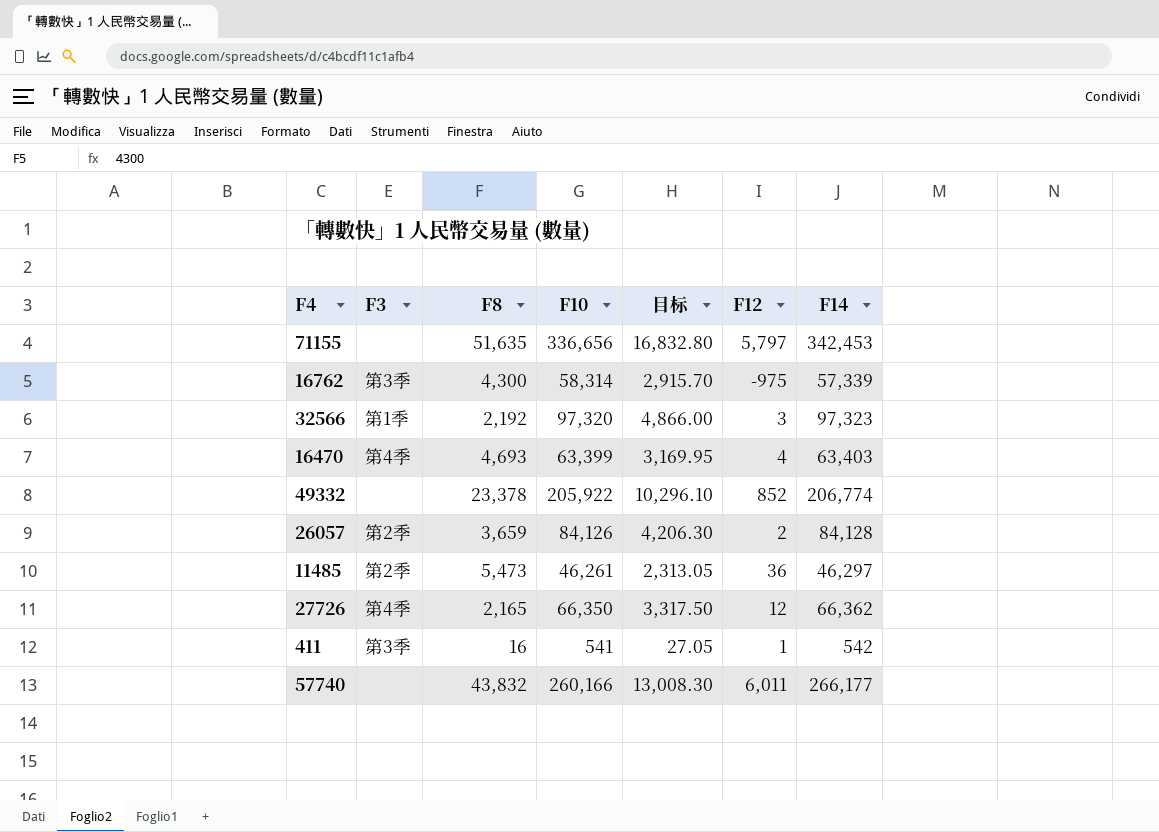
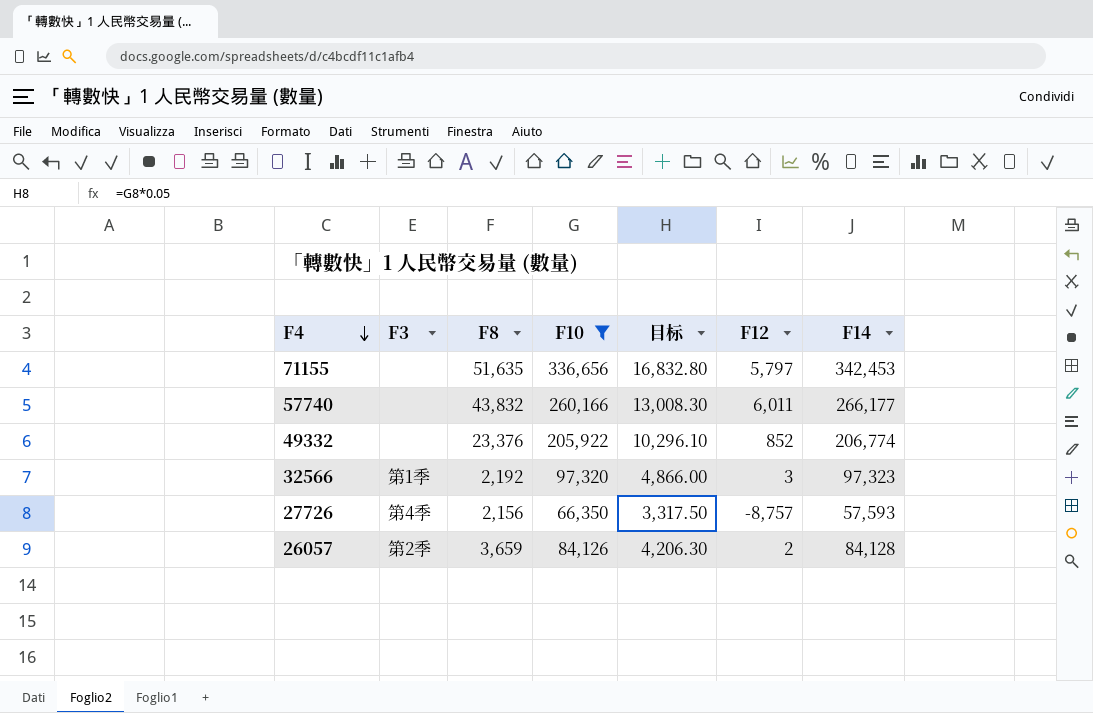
filter: none -> F10 >= 66,350
row order: none -> F4 descending
49332 | F8: 23,378 -> 23,376
27726 | F8: 2,165 -> 2,156
27726 | F12: 12 -> -8,757
27726 | F14: 66,362 -> 57,593

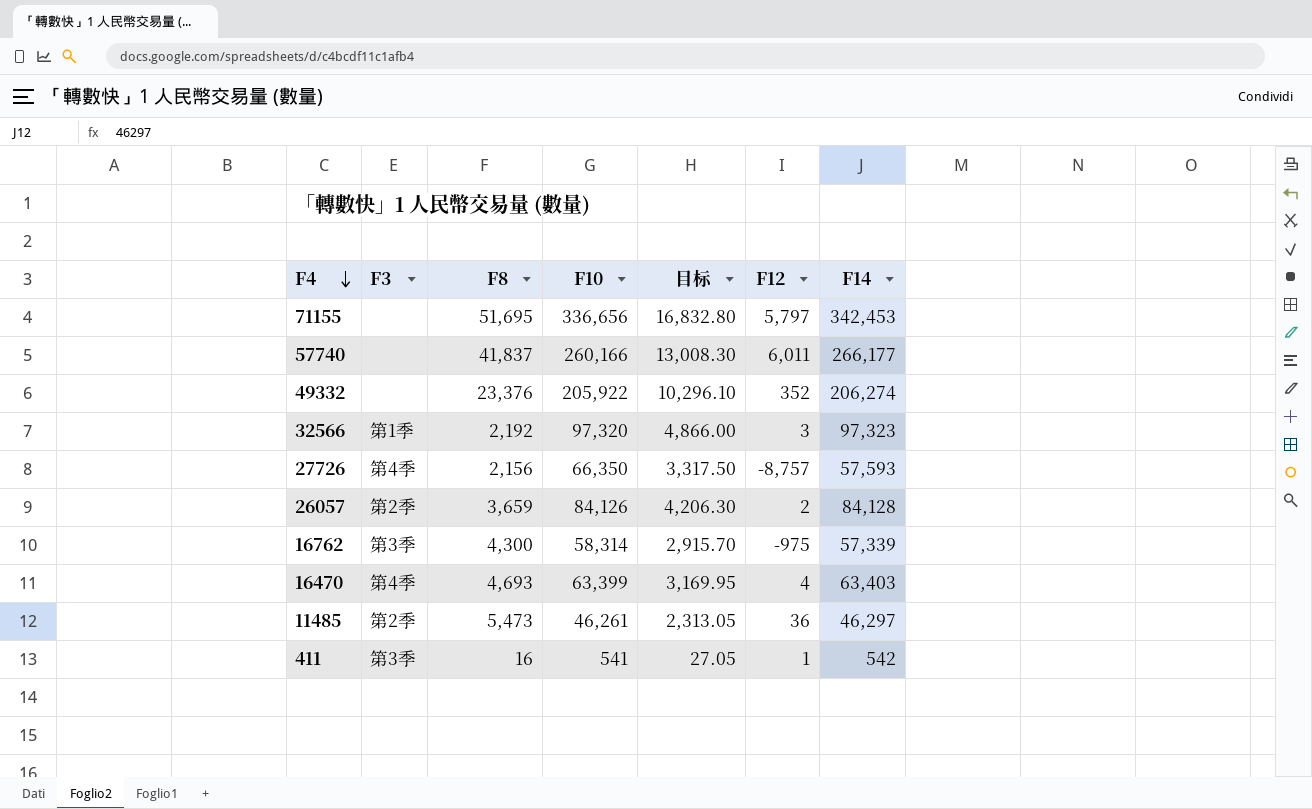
filter: F10 >= 66,350 -> none
71155 | F8: 51,635 -> 51,695
57740 | F8: 43,832 -> 41,837
49332 | F12: 852 -> 352
49332 | F14: 206,774 -> 206,274

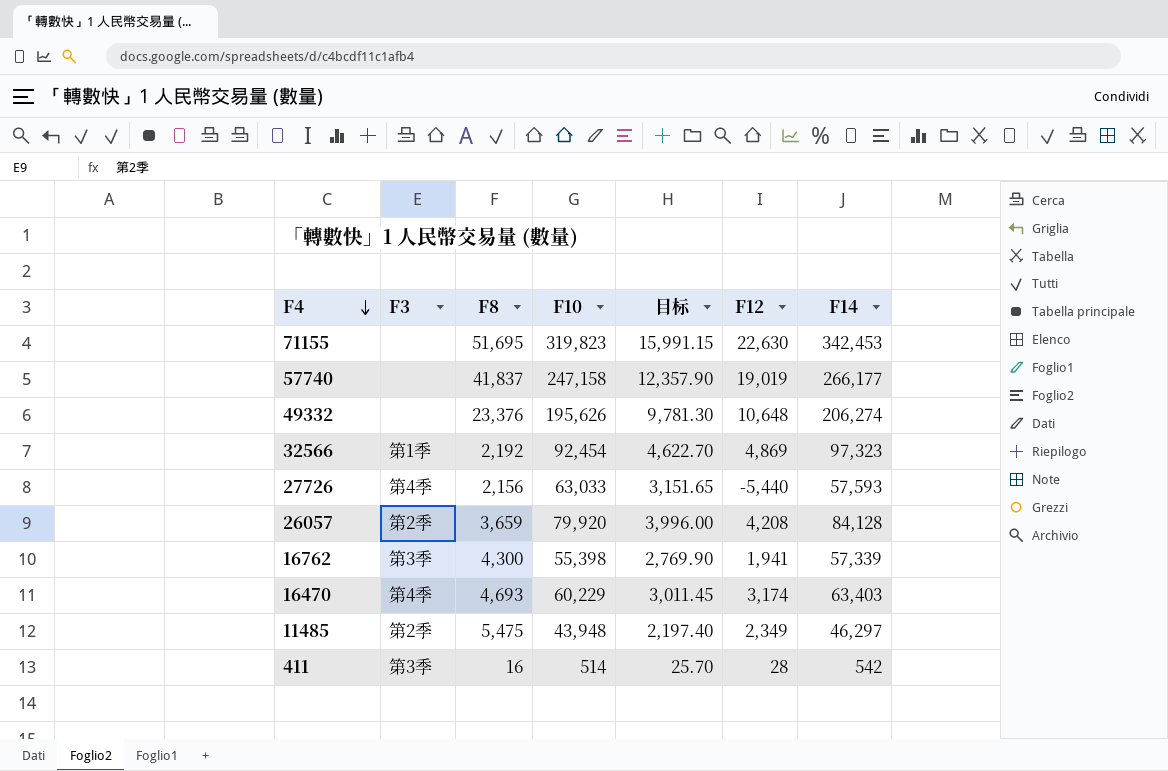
71155 | F10: 336,656 -> 319,823
71155 | 目标: 16,832.80 -> 15,991.15
71155 | F12: 5,797 -> 22,630
57740 | F10: 260,166 -> 247,158
57740 | 目标: 13,008.30 -> 12,357.90
57740 | F12: 6,011 -> 19,019
49332 | F10: 205,922 -> 195,626
49332 | 目标: 10,296.10 -> 9,781.30
49332 | F12: 352 -> 10,648
32566 | F10: 97,320 -> 92,454
32566 | 目标: 4,866.00 -> 4,622.70
32566 | F12: 3 -> 4,869
27726 | F10: 66,350 -> 63,033
27726 | 目标: 3,317.50 -> 3,151.65
27726 | F12: -8,757 -> -5,440
26057 | F10: 84,126 -> 79,920
26057 | 目标: 4,206.30 -> 3,996.00
26057 | F12: 2 -> 4,208
16762 | F10: 58,314 -> 55,398
16762 | 目标: 2,915.70 -> 2,769.90
16762 | F12: -975 -> 1,941
16470 | F10: 63,399 -> 60,229
16470 | 目标: 3,169.95 -> 3,011.45
16470 | F12: 4 -> 3,174
11485 | F8: 5,473 -> 5,475
11485 | F10: 46,261 -> 43,948
11485 | 目标: 2,313.05 -> 2,197.40
11485 | F12: 36 -> 2,349
411 | F10: 541 -> 514
411 | 目标: 27.05 -> 25.70
411 | F12: 1 -> 28

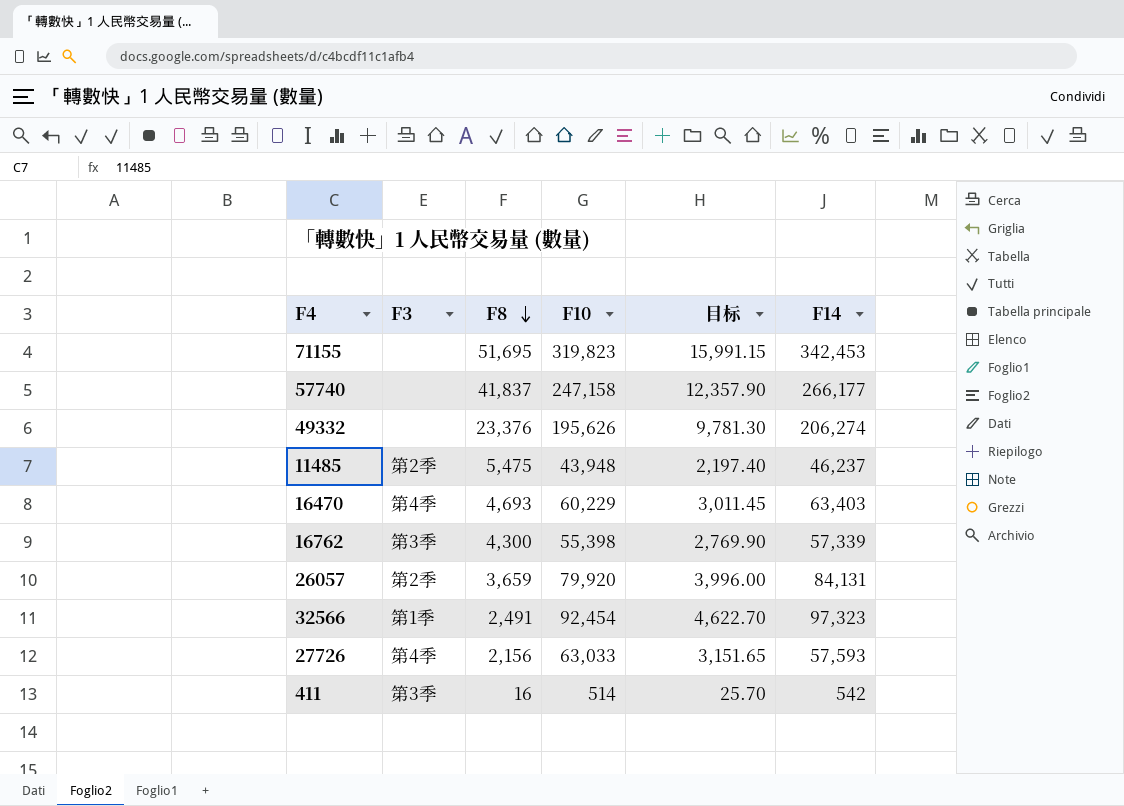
row order: F4 descending -> F8 descending
column F12 | formula: [F14] - [F10] -> none
11485 | F14: 46,297 -> 46,237
26057 | F14: 84,128 -> 84,131
32566 | F8: 2,192 -> 2,491

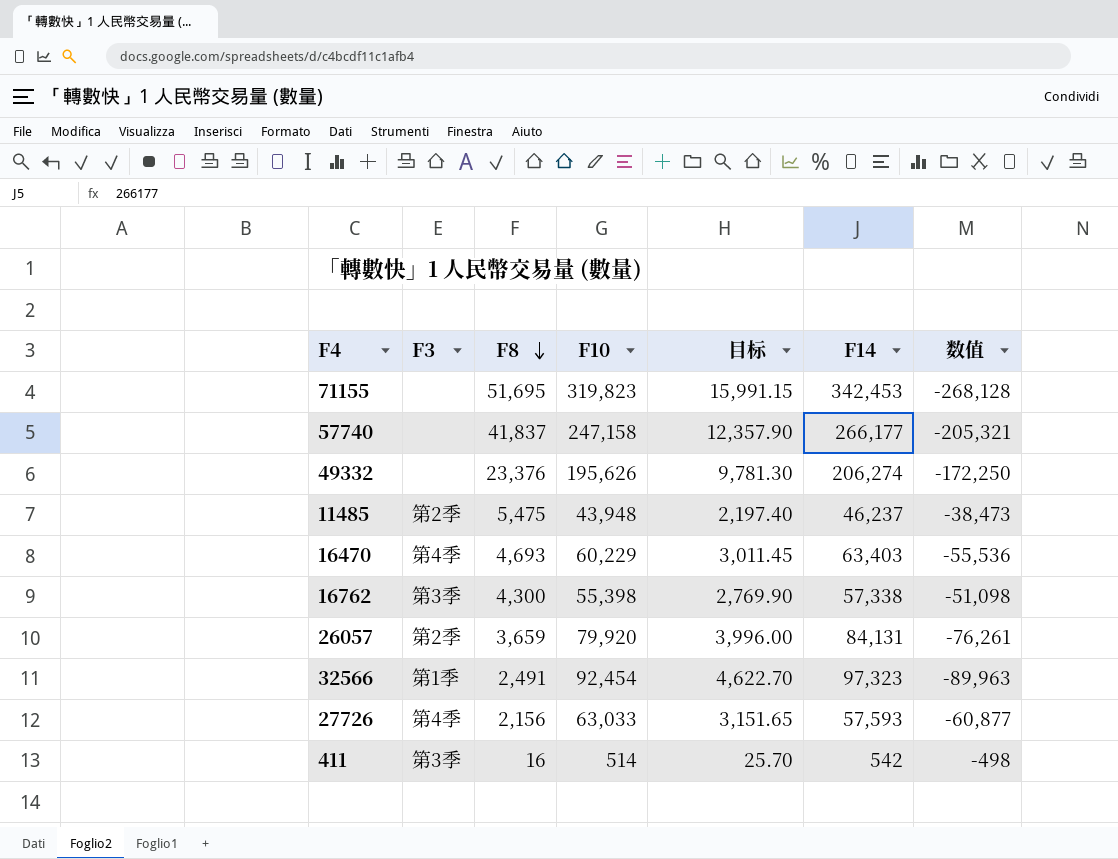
column 数值 | formula: none -> [F8] - [F10]
16762 | F14: 57,339 -> 57,338

